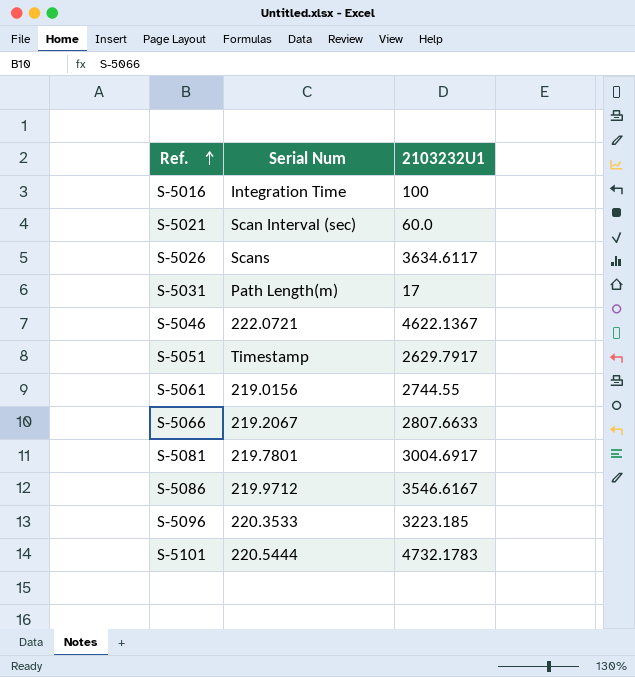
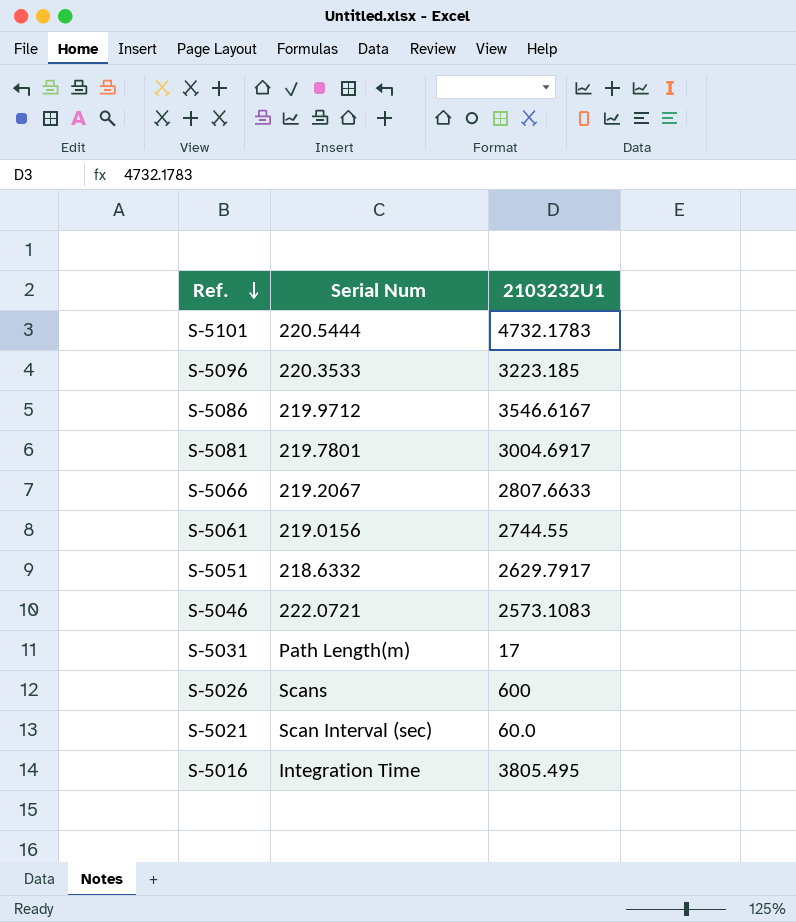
row order: Ref. ascending -> Ref. descending
S-5051 | Serial Num: Timestamp -> 218.6332
S-5046 | 2103232U1: 4622.1367 -> 2573.1083
S-5026 | 2103232U1: 3634.6117 -> 600
S-5016 | 2103232U1: 100 -> 3805.495

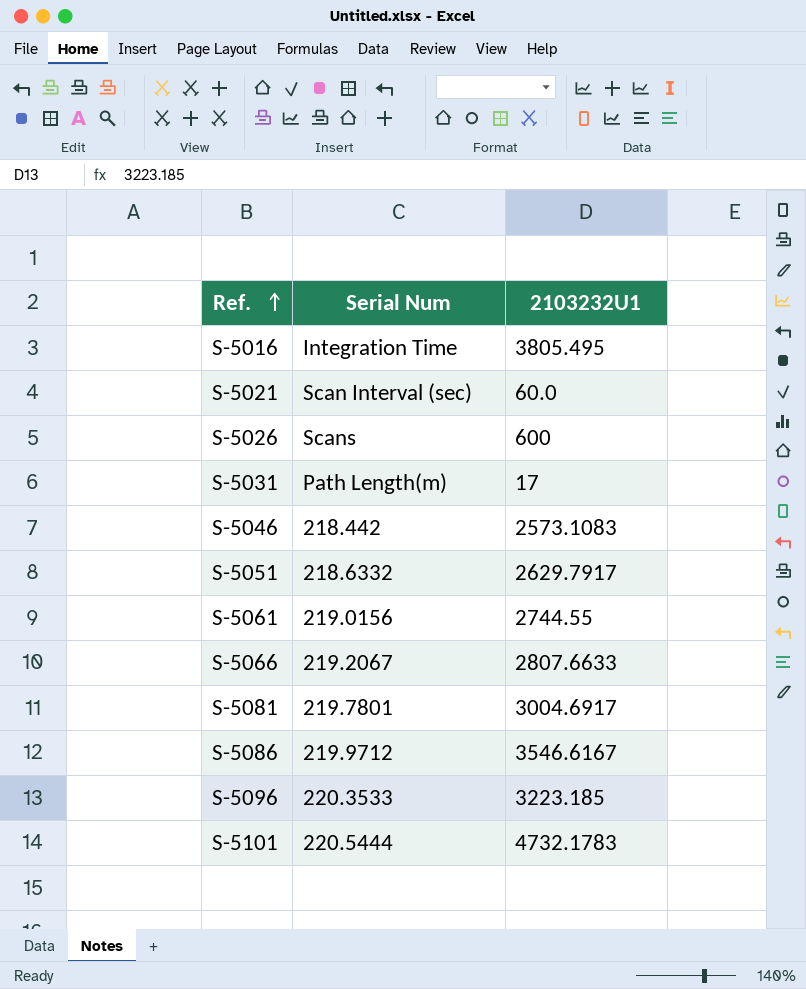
row order: Ref. descending -> Ref. ascending
S-5046 | Serial Num: 222.0721 -> 218.442

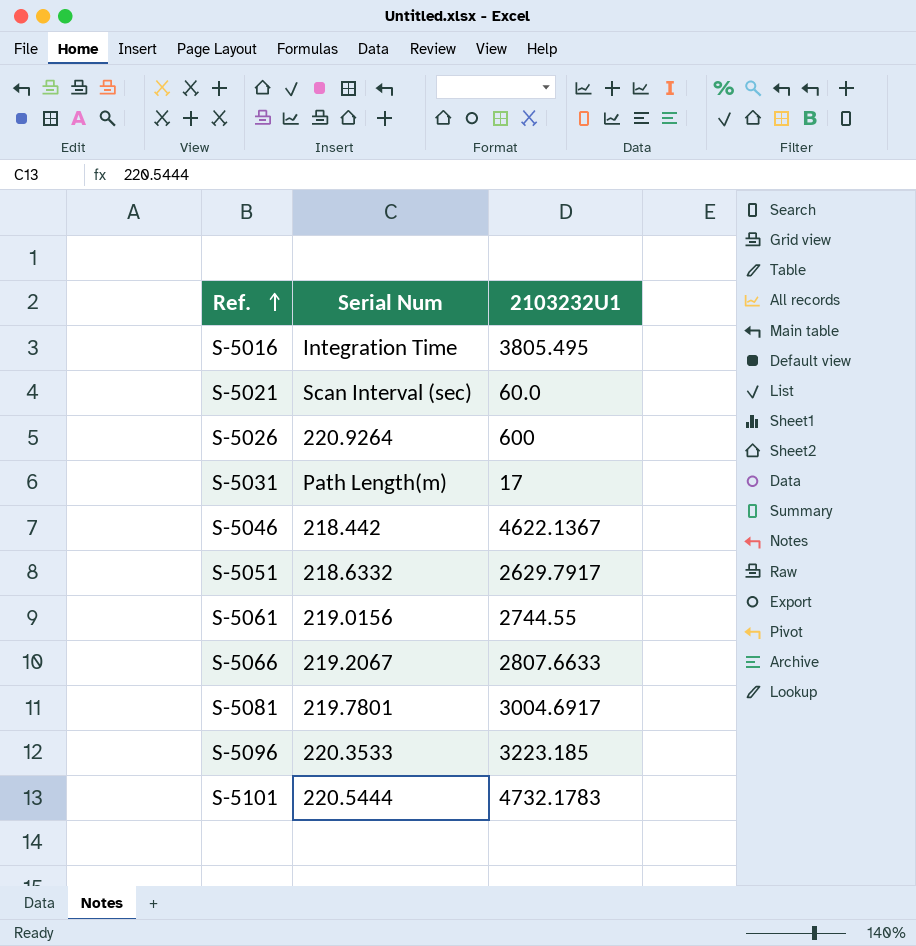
row S-5086: 219.9712 | 3546.6167 -> none
S-5026 | Serial Num: Scans -> 220.9264
S-5046 | 2103232U1: 2573.1083 -> 4622.1367

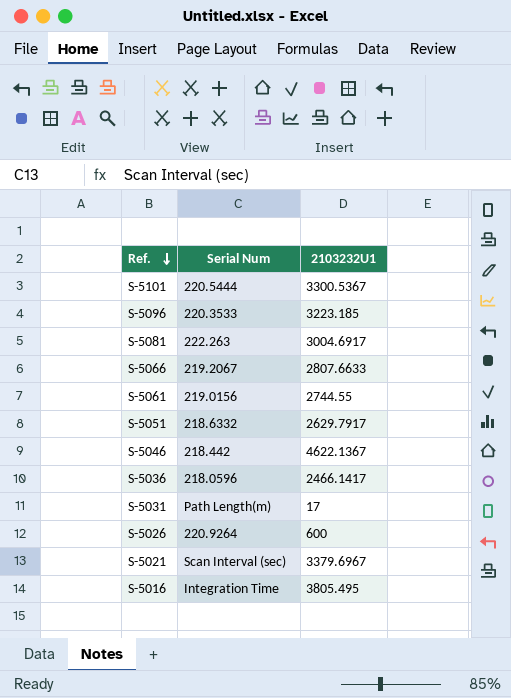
row order: Ref. ascending -> Ref. descending
S-5101 | 2103232U1: 4732.1783 -> 3300.5367
S-5081 | Serial Num: 219.7801 -> 222.263
row S-5036: none -> 218.0596 | 2466.1417
S-5021 | 2103232U1: 60.0 -> 3379.6967

